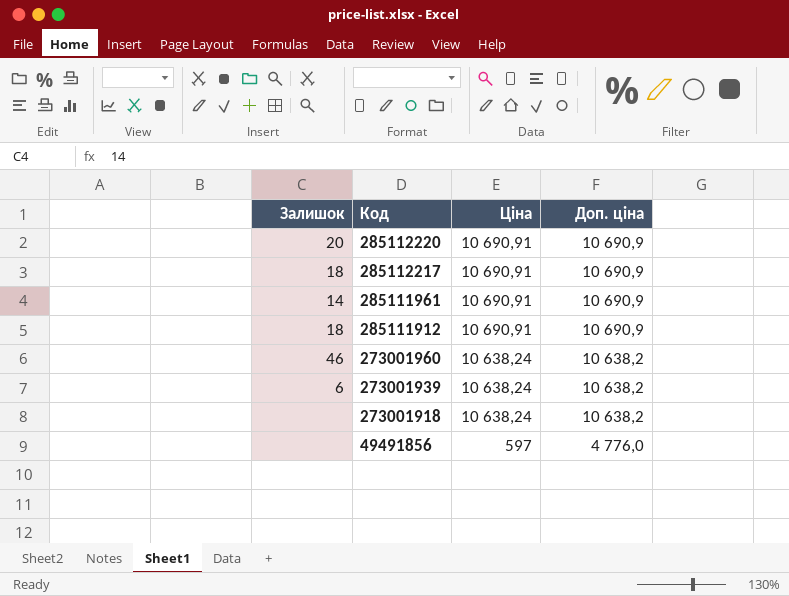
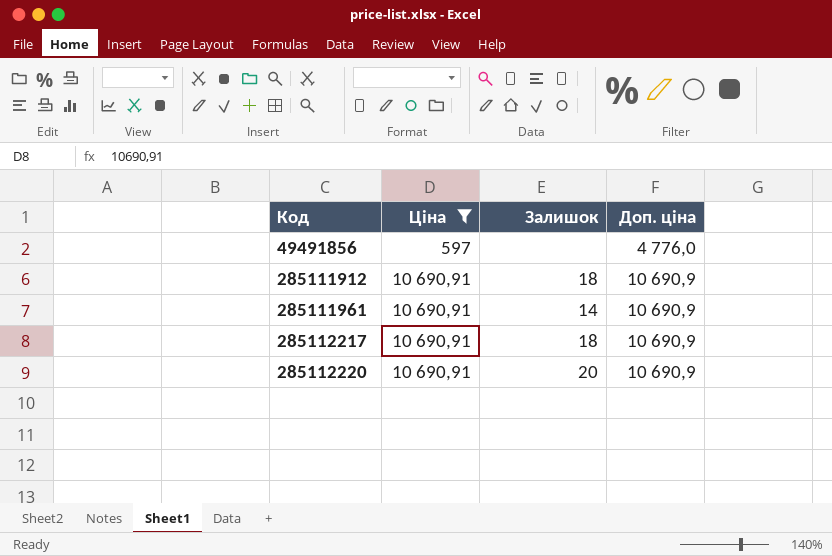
filter: none -> Ціна != 10 638,24
row order: Код descending -> Код ascending
column Залишок | position: 1 -> 3

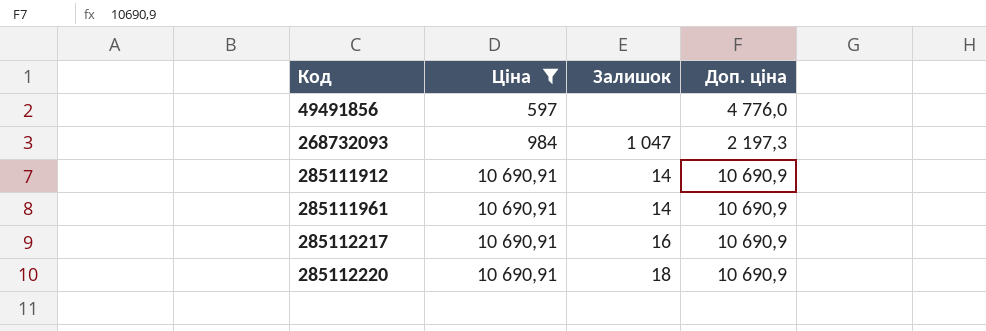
row 268732093: none -> 984 | 1 047 | 2 197,3
285111912 | Залишок: 18 -> 14
285112217 | Залишок: 18 -> 16
285112220 | Залишок: 20 -> 18

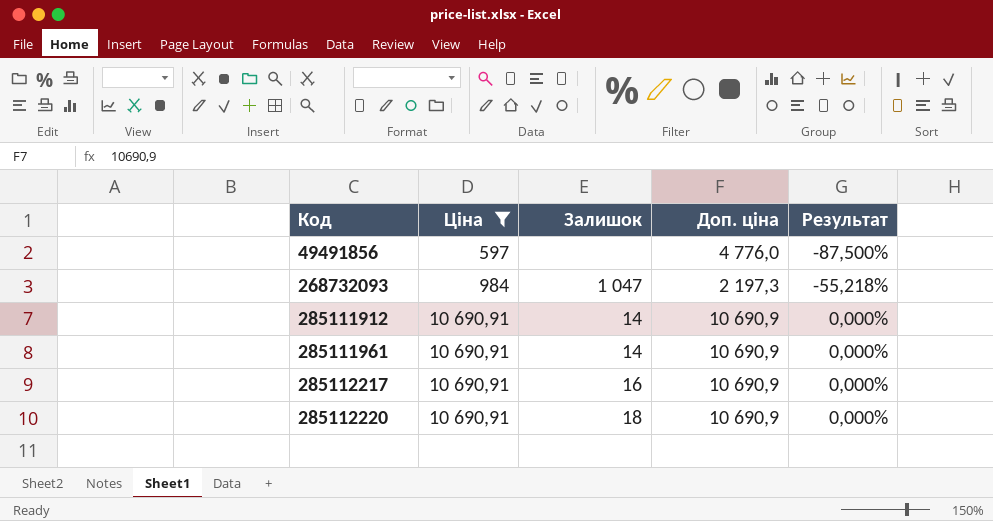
column Результат | formula: none -> ([Ціна] - [Доп. ціна]) / [Доп. ціна]

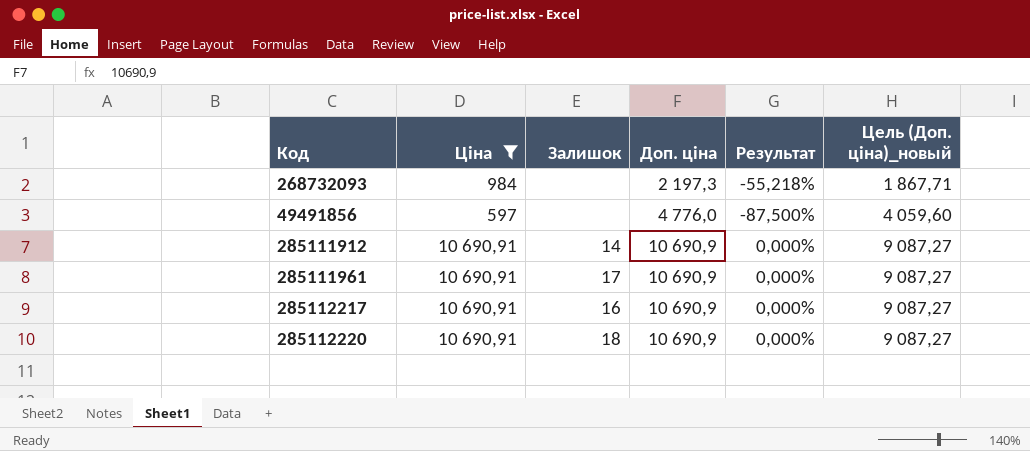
row order: Код ascending -> Доп. ціна ascending
column Цель (Доп. ціна)_новый | formula: none -> [Доп. ціна] * 0,85
268732093 | Залишок: 1 047 -> none
285111961 | Залишок: 14 -> 17

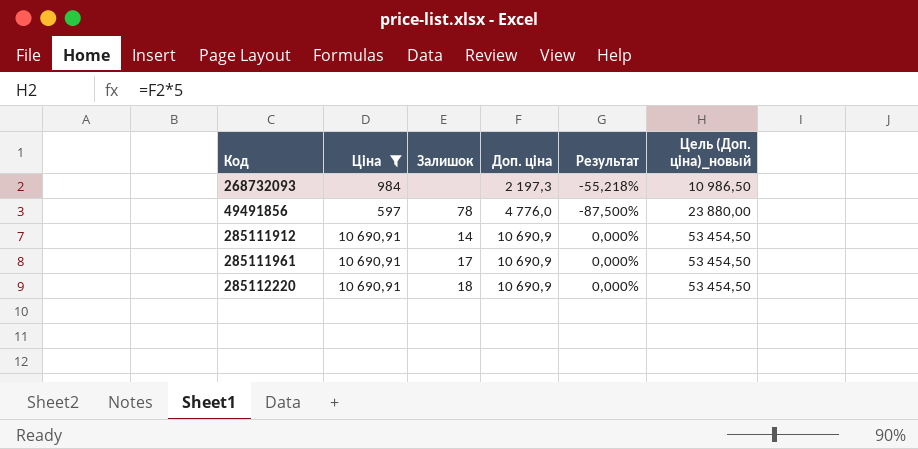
column Цель (Доп. ціна)_новый | formula: [Доп. ціна] * 0,85 -> [Доп. ціна] * 5
row 285112217: 10 690,91 | 16 | 10 690,9 | 0,000% | 9 087,27 -> none
49491856 | Залишок: none -> 78

